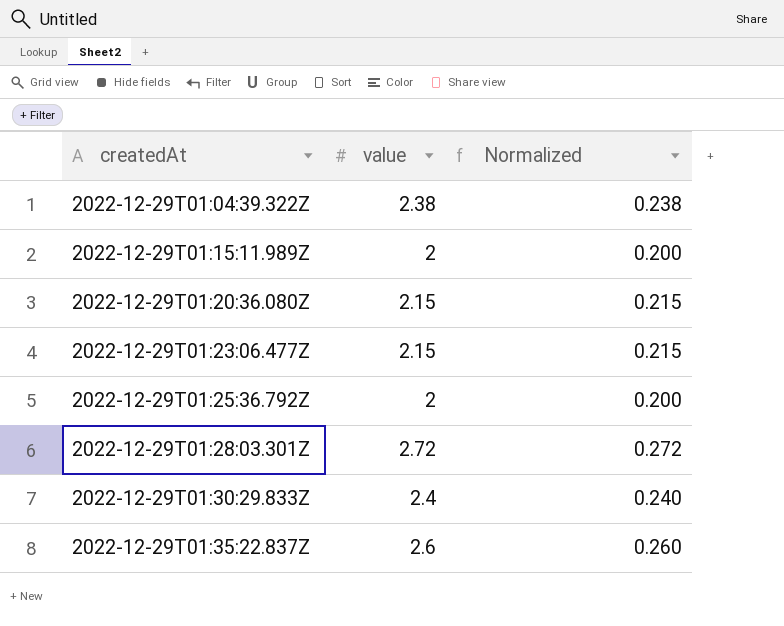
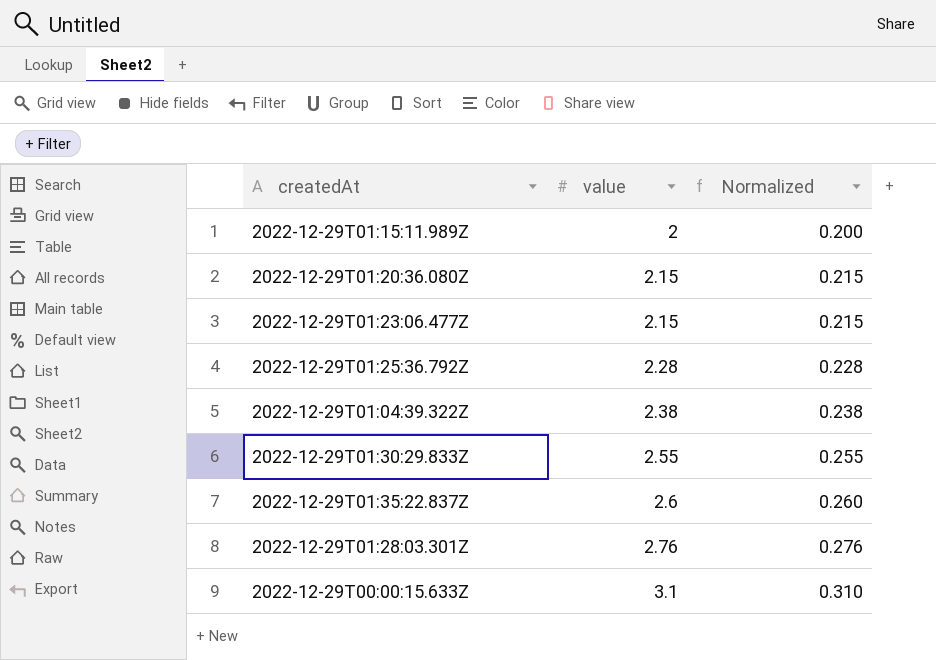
row order: createdAt ascending -> value ascending
2022-12-29T01:25:36.792Z | value: 2 -> 2.28
2022-12-29T01:25:36.792Z | Normalized: 0.200 -> 0.228
2022-12-29T01:30:29.833Z | value: 2.4 -> 2.55
2022-12-29T01:30:29.833Z | Normalized: 0.240 -> 0.255
2022-12-29T01:28:03.301Z | value: 2.72 -> 2.76
2022-12-29T01:28:03.301Z | Normalized: 0.272 -> 0.276
row 2022-12-29T00:00:15.633Z: none -> 3.1 | 0.310

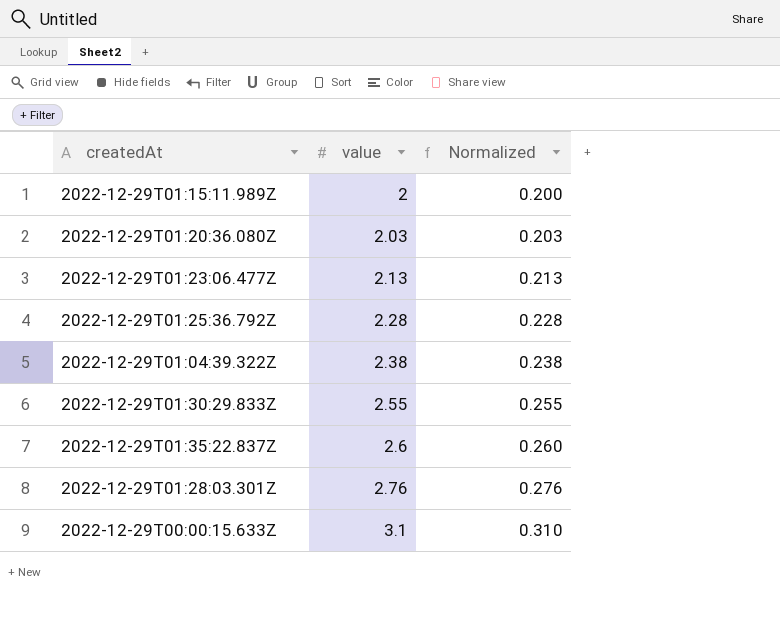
2022-12-29T01:20:36.080Z | value: 2.15 -> 2.03
2022-12-29T01:20:36.080Z | Normalized: 0.215 -> 0.203
2022-12-29T01:23:06.477Z | value: 2.15 -> 2.13
2022-12-29T01:23:06.477Z | Normalized: 0.215 -> 0.213

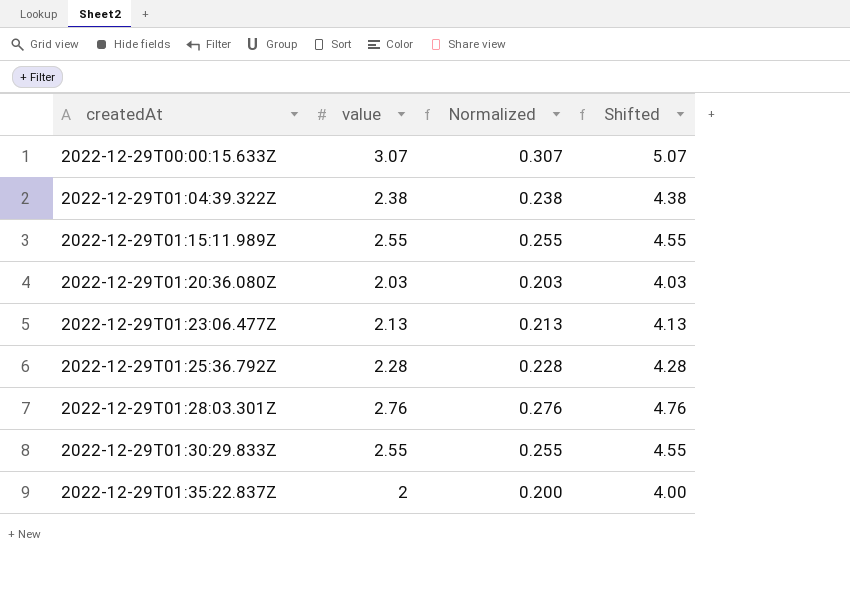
row order: value ascending -> createdAt ascending
column Shifted | formula: none -> [value] + 2
2022-12-29T00:00:15.633Z | value: 3.1 -> 3.07
2022-12-29T00:00:15.633Z | Normalized: 0.310 -> 0.307
2022-12-29T01:15:11.989Z | value: 2 -> 2.55
2022-12-29T01:15:11.989Z | Normalized: 0.200 -> 0.255
2022-12-29T01:35:22.837Z | value: 2.6 -> 2
2022-12-29T01:35:22.837Z | Normalized: 0.260 -> 0.200

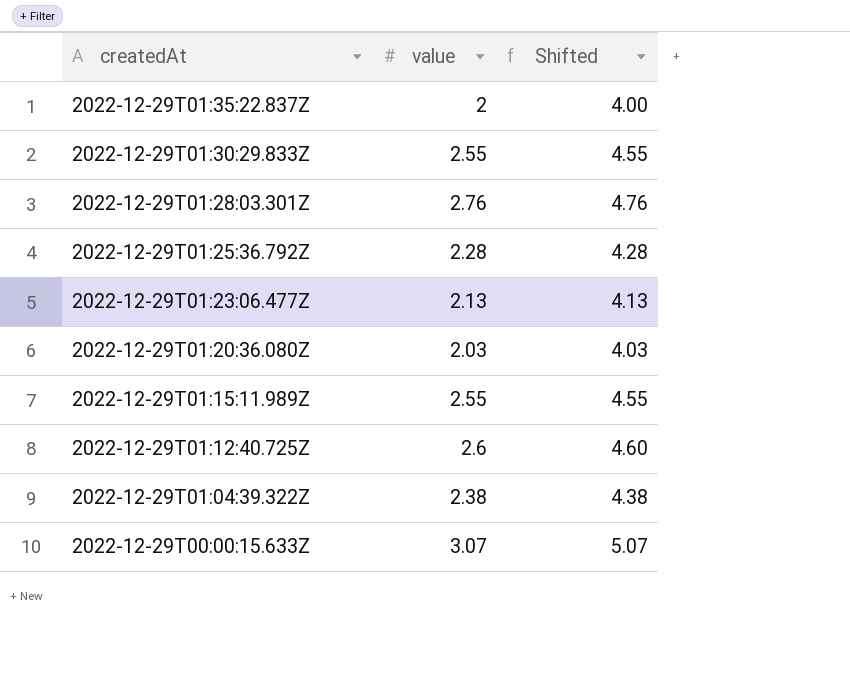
row order: createdAt ascending -> createdAt descending
column Normalized | formula: [value] * 0.1 -> none
row 2022-12-29T01:12:40.725Z: none -> 2.6 | 4.60

